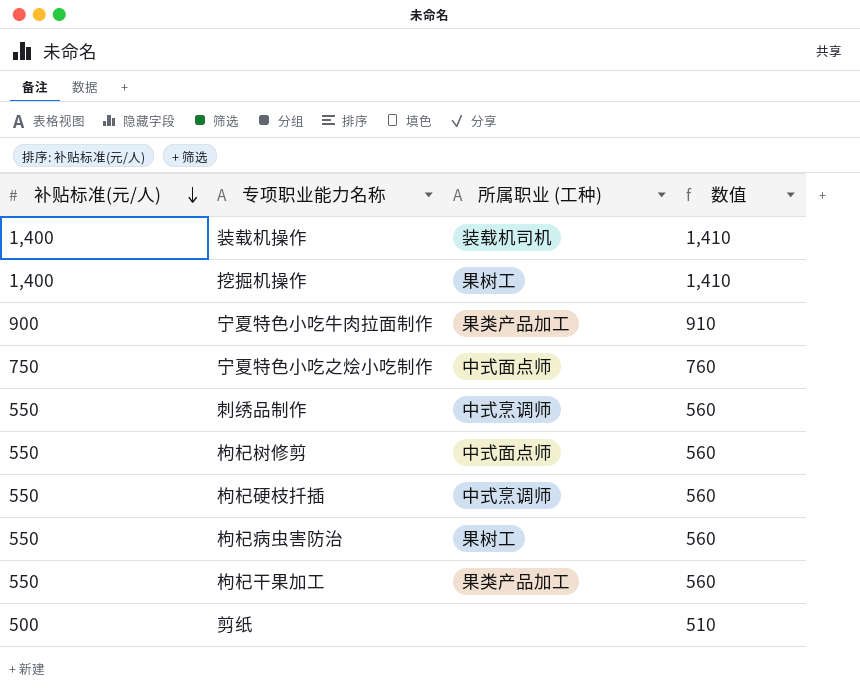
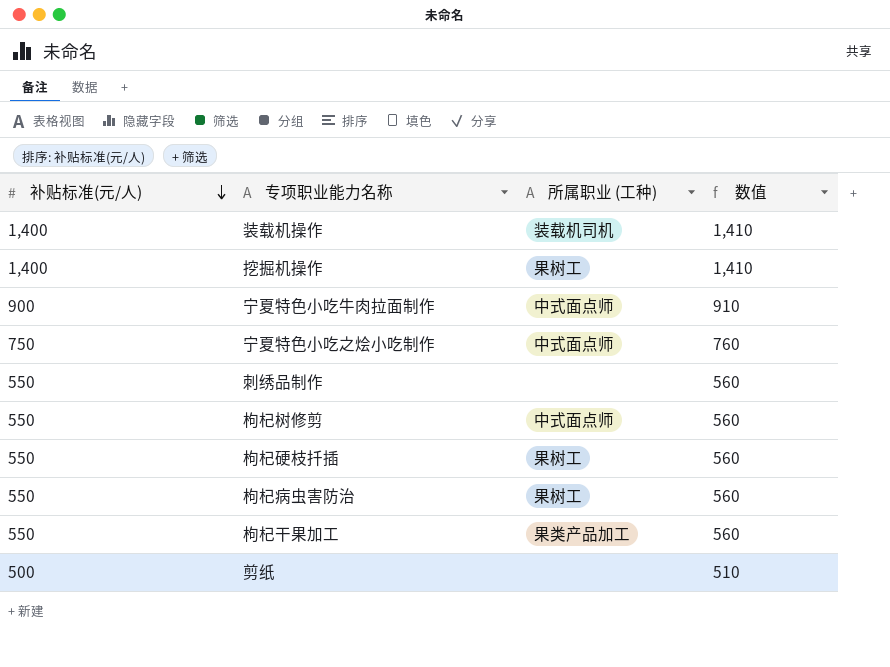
宁夏特色小吃牛肉拉面制作 | 所属职业 (工种): 果类产品加工 -> 中式面点师
刺绣品制作 | 所属职业 (工种): 中式烹调师 -> none
枸杞硬枝扦插 | 所属职业 (工种): 中式烹调师 -> 果树工

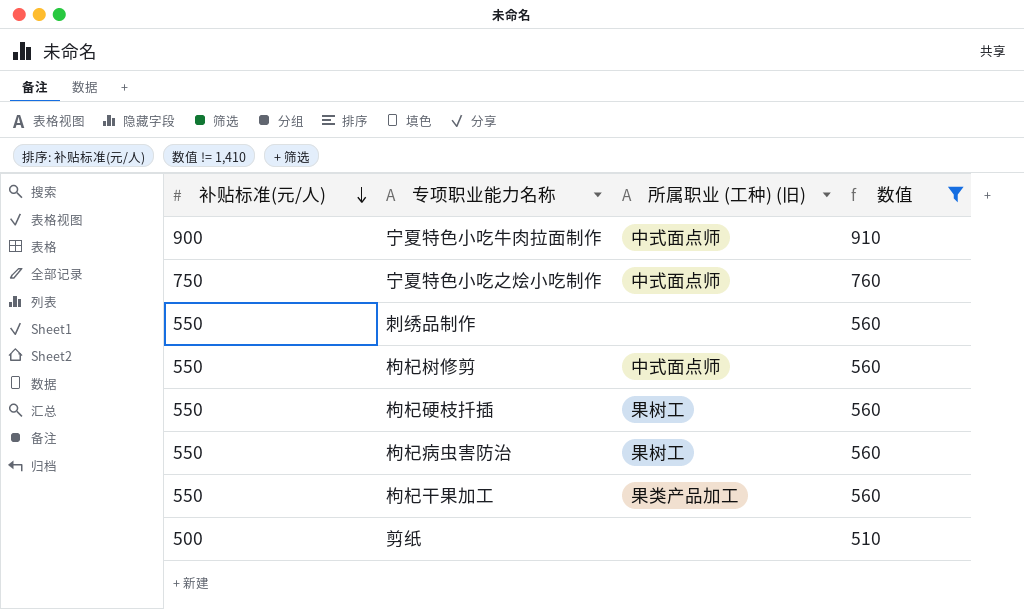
filter: none -> 数值 != 1,410
column name: 所属职业 (工种) -> 所属职业 (工种) (旧)

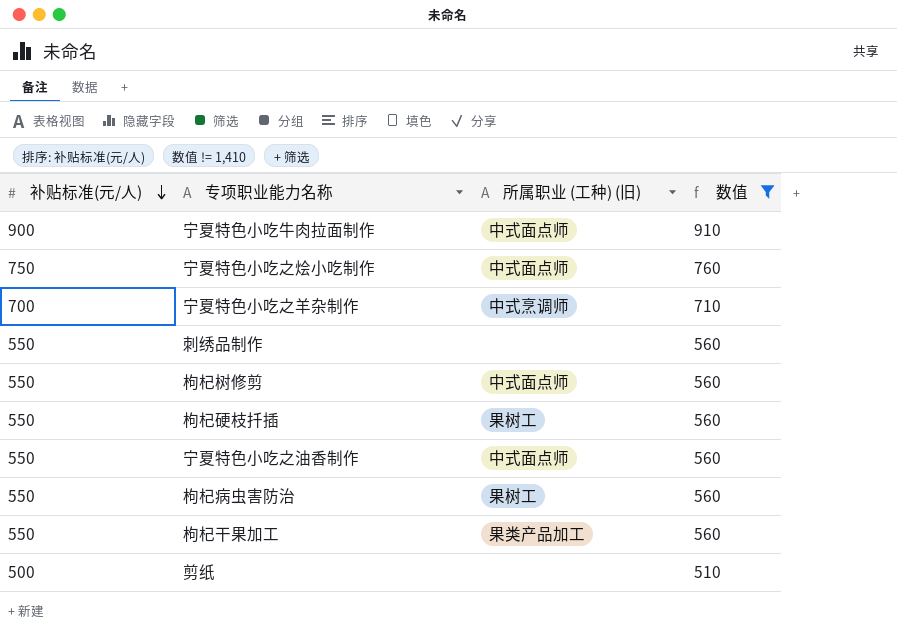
row 宁夏特色小吃之羊杂制作: none -> 700 | 中式烹调师 | 710
row 宁夏特色小吃之油香制作: none -> 550 | 中式面点师 | 560

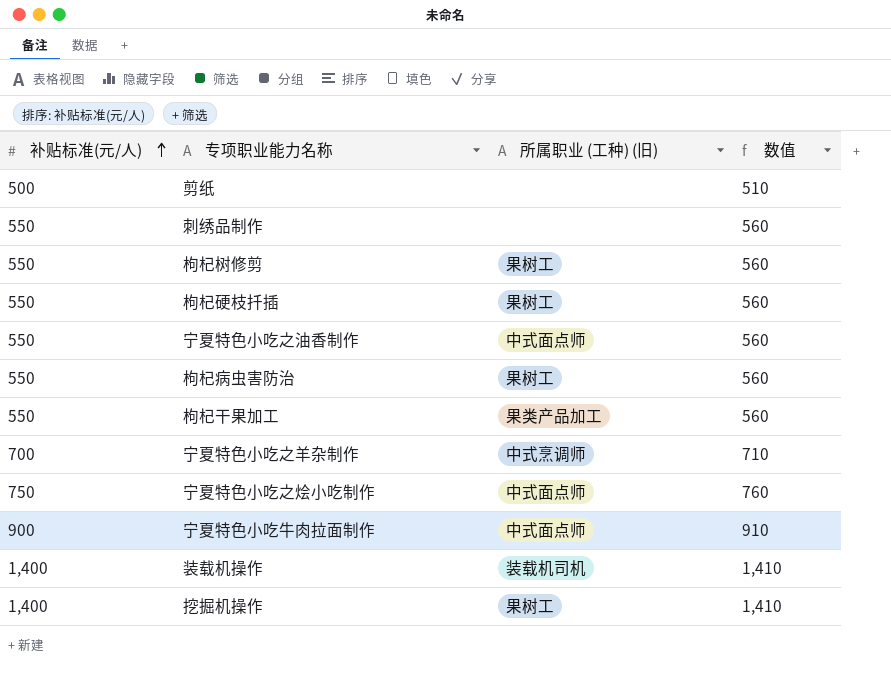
filter: 数值 != 1,410 -> none
row order: 补贴标准(元/人) descending -> 补贴标准(元/人) ascending
枸杞树修剪 | 所属职业 (工种) (旧): 中式面点师 -> 果树工

